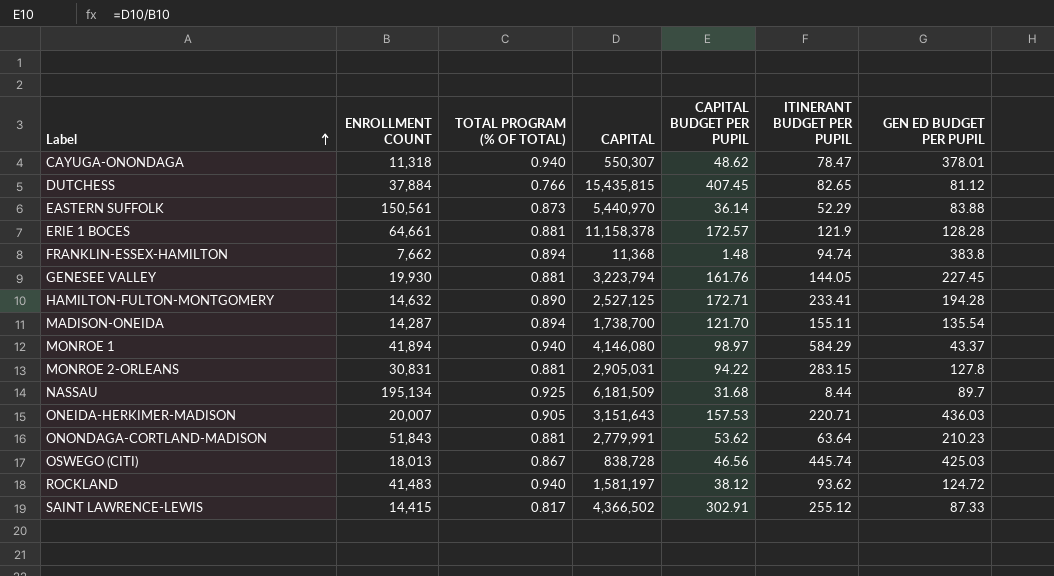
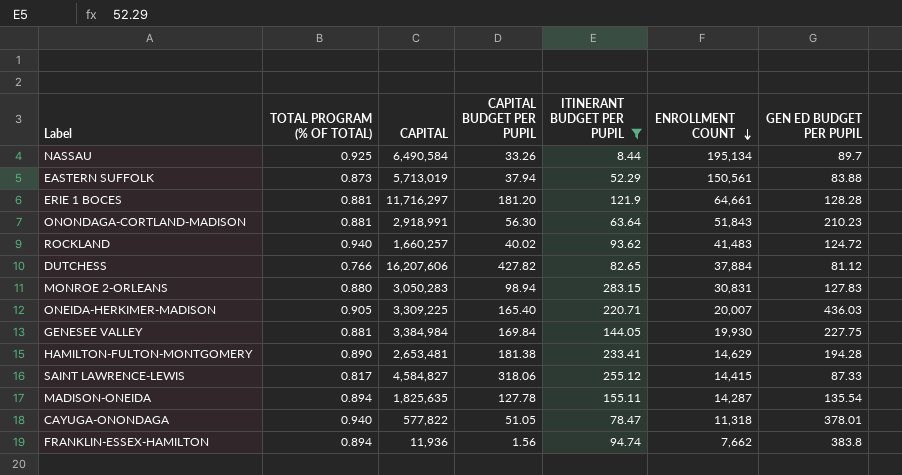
filter: none -> ITINERANT BUDGET PER PUPIL <= 283.15
row order: Label ascending -> ENROLLMENT COUNT descending
column ENROLLMENT COUNT | position: 2 -> 6
NASSAU | CAPITAL: 6,181,509 -> 6,490,584
NASSAU | CAPITAL BUDGET PER PUPIL: 31.68 -> 33.26
EASTERN SUFFOLK | CAPITAL: 5,440,970 -> 5,713,019
EASTERN SUFFOLK | CAPITAL BUDGET PER PUPIL: 36.14 -> 37.94
ERIE 1 BOCES | CAPITAL: 11,158,378 -> 11,716,297
ERIE 1 BOCES | CAPITAL BUDGET PER PUPIL: 172.57 -> 181.20
ONONDAGA-CORTLAND-MADISON | CAPITAL: 2,779,991 -> 2,918,991
ONONDAGA-CORTLAND-MADISON | CAPITAL BUDGET PER PUPIL: 53.62 -> 56.30
ROCKLAND | CAPITAL: 1,581,197 -> 1,660,257
ROCKLAND | CAPITAL BUDGET PER PUPIL: 38.12 -> 40.02
DUTCHESS | CAPITAL: 15,435,815 -> 16,207,606
DUTCHESS | CAPITAL BUDGET PER PUPIL: 407.45 -> 427.82
MONROE 2-ORLEANS | TOTAL PROGRAM (% OF TOTAL): 0.881 -> 0.880
MONROE 2-ORLEANS | CAPITAL: 2,905,031 -> 3,050,283
MONROE 2-ORLEANS | CAPITAL BUDGET PER PUPIL: 94.22 -> 98.94
MONROE 2-ORLEANS | GEN ED BUDGET PER PUPIL: 127.8 -> 127.83
ONEIDA-HERKIMER-MADISON | CAPITAL: 3,151,643 -> 3,309,225
ONEIDA-HERKIMER-MADISON | CAPITAL BUDGET PER PUPIL: 157.53 -> 165.40
GENESEE VALLEY | CAPITAL: 3,223,794 -> 3,384,984
GENESEE VALLEY | CAPITAL BUDGET PER PUPIL: 161.76 -> 169.84
GENESEE VALLEY | GEN ED BUDGET PER PUPIL: 227.45 -> 227.75
HAMILTON-FULTON-MONTGOMERY | CAPITAL: 2,527,125 -> 2,653,481
HAMILTON-FULTON-MONTGOMERY | CAPITAL BUDGET PER PUPIL: 172.71 -> 181.38
HAMILTON-FULTON-MONTGOMERY | ENROLLMENT COUNT: 14,632 -> 14,629
SAINT LAWRENCE-LEWIS | CAPITAL: 4,366,502 -> 4,584,827
SAINT LAWRENCE-LEWIS | CAPITAL BUDGET PER PUPIL: 302.91 -> 318.06
MADISON-ONEIDA | CAPITAL: 1,738,700 -> 1,825,635
MADISON-ONEIDA | CAPITAL BUDGET PER PUPIL: 121.70 -> 127.78
CAYUGA-ONONDAGA | CAPITAL: 550,307 -> 577,822
CAYUGA-ONONDAGA | CAPITAL BUDGET PER PUPIL: 48.62 -> 51.05
FRANKLIN-ESSEX-HAMILTON | CAPITAL: 11,368 -> 11,936
FRANKLIN-ESSEX-HAMILTON | CAPITAL BUDGET PER PUPIL: 1.48 -> 1.56

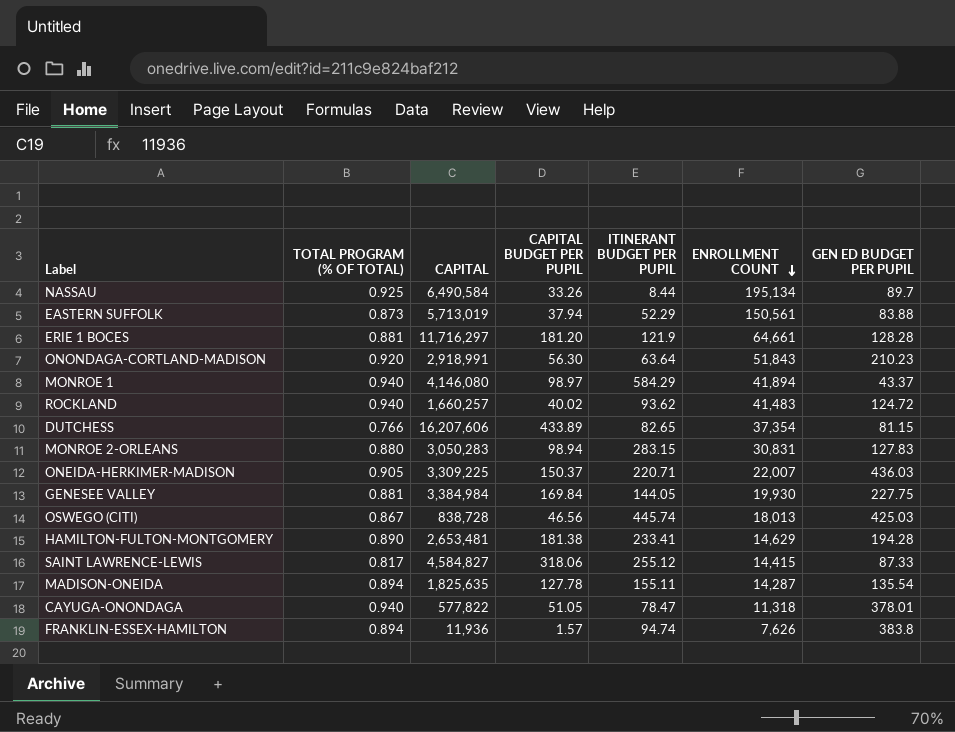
filter: ITINERANT BUDGET PER PUPIL <= 283.15 -> none
ONONDAGA-CORTLAND-MADISON | TOTAL PROGRAM (% OF TOTAL): 0.881 -> 0.920
DUTCHESS | CAPITAL BUDGET PER PUPIL: 427.82 -> 433.89
DUTCHESS | ENROLLMENT COUNT: 37,884 -> 37,354
DUTCHESS | GEN ED BUDGET PER PUPIL: 81.12 -> 81.15
ONEIDA-HERKIMER-MADISON | CAPITAL BUDGET PER PUPIL: 165.40 -> 150.37
ONEIDA-HERKIMER-MADISON | ENROLLMENT COUNT: 20,007 -> 22,007
FRANKLIN-ESSEX-HAMILTON | CAPITAL BUDGET PER PUPIL: 1.56 -> 1.57
FRANKLIN-ESSEX-HAMILTON | ENROLLMENT COUNT: 7,662 -> 7,626

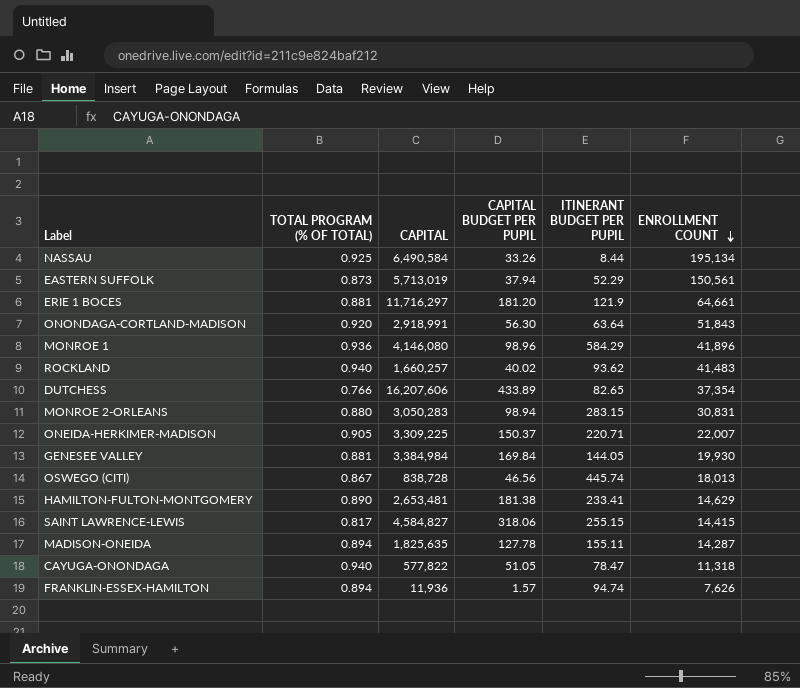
column GEN ED BUDGET PER PUPIL | position: 7 -> none
MONROE 1 | TOTAL PROGRAM (% OF TOTAL): 0.940 -> 0.936
MONROE 1 | CAPITAL BUDGET PER PUPIL: 98.97 -> 98.96
MONROE 1 | ENROLLMENT COUNT: 41,894 -> 41,896
SAINT LAWRENCE-LEWIS | ITINERANT BUDGET PER PUPIL: 255.12 -> 255.15

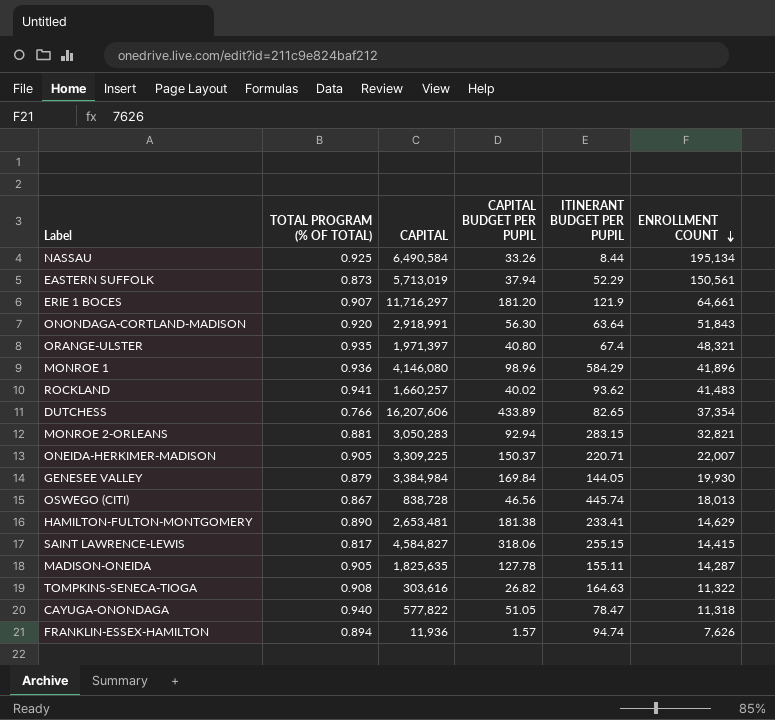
ERIE 1 BOCES | TOTAL PROGRAM (% OF TOTAL): 0.881 -> 0.907
row ORANGE-ULSTER: none -> 0.935 | 1,971,397 | 40.80 | 67.4 | 48,321
ROCKLAND | TOTAL PROGRAM (% OF TOTAL): 0.940 -> 0.941
MONROE 2-ORLEANS | TOTAL PROGRAM (% OF TOTAL): 0.880 -> 0.881
MONROE 2-ORLEANS | CAPITAL BUDGET PER PUPIL: 98.94 -> 92.94
MONROE 2-ORLEANS | ENROLLMENT COUNT: 30,831 -> 32,821
GENESEE VALLEY | TOTAL PROGRAM (% OF TOTAL): 0.881 -> 0.879
MADISON-ONEIDA | TOTAL PROGRAM (% OF TOTAL): 0.894 -> 0.905
row TOMPKINS-SENECA-TIOGA: none -> 0.908 | 303,616 | 26.82 | 164.63 | 11,322

